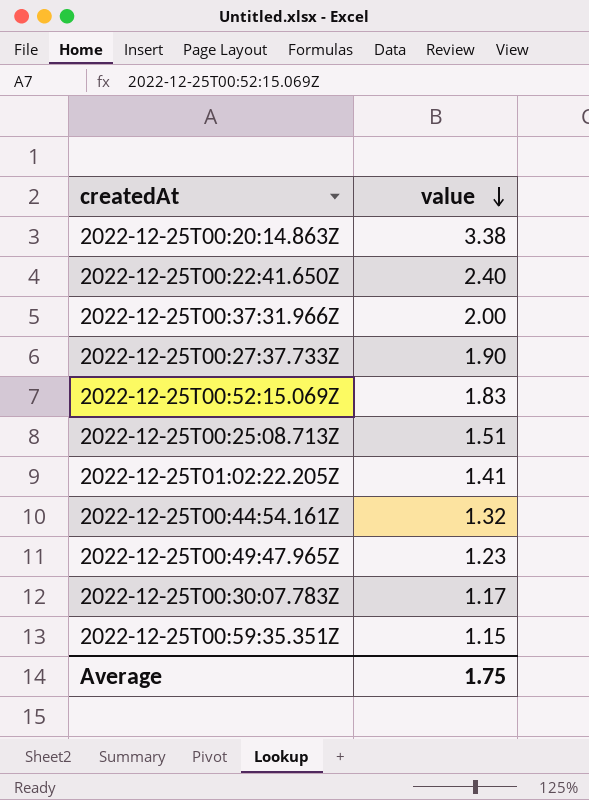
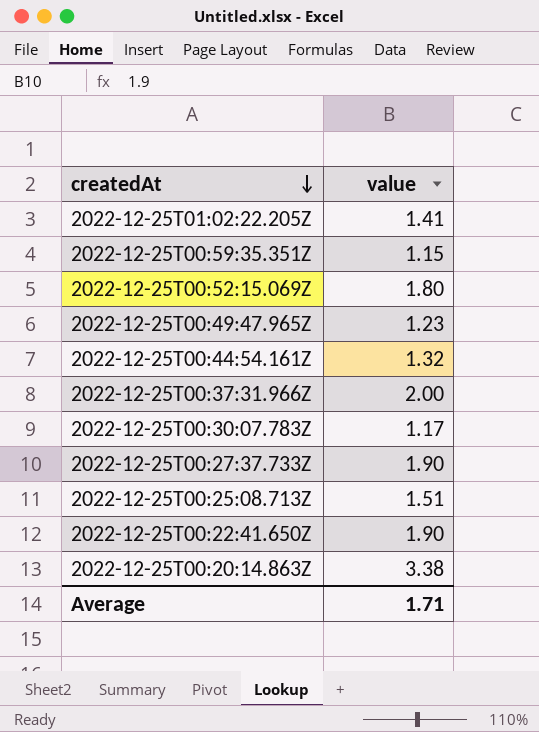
row order: value descending -> createdAt descending
2022-12-25T00:52:15.069Z | value: 1.83 -> 1.80
2022-12-25T00:22:41.650Z | value: 2.40 -> 1.90
Average | value: 1.75 -> 1.71

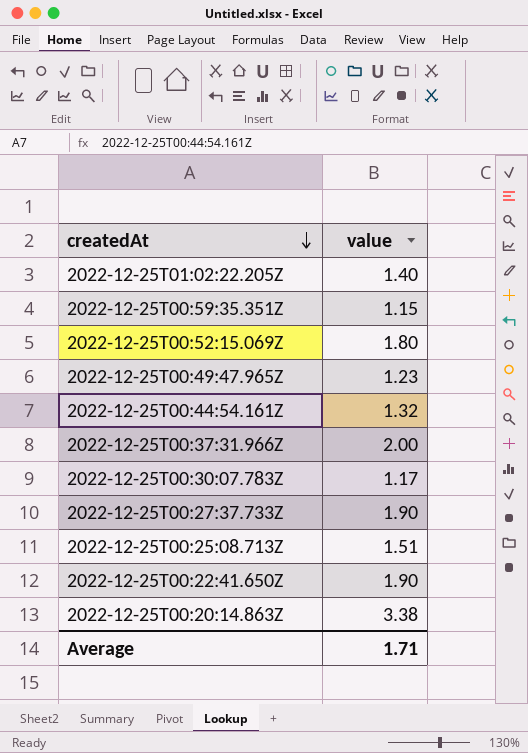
2022-12-25T01:02:22.205Z | value: 1.41 -> 1.40

